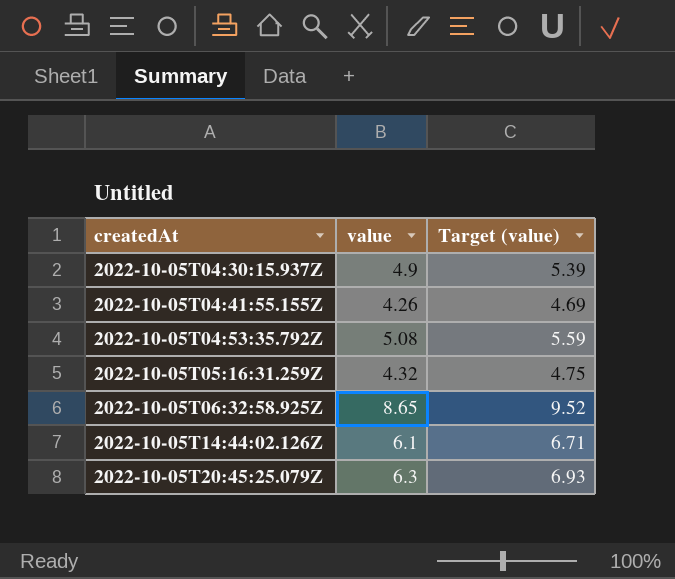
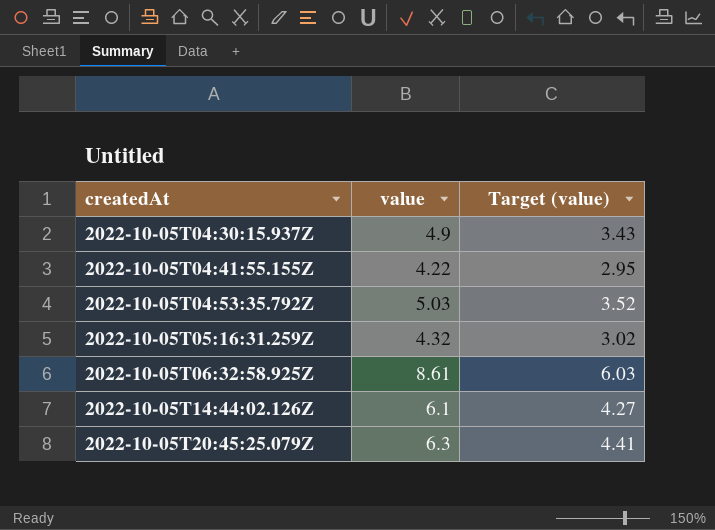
column Target (value) | formula: [value] * 1.1 -> [value] * 0.7
2022-10-05T04:41:55.155Z | value: 4.26 -> 4.22
2022-10-05T04:53:35.792Z | value: 5.08 -> 5.03
2022-10-05T06:32:58.925Z | value: 8.65 -> 8.61

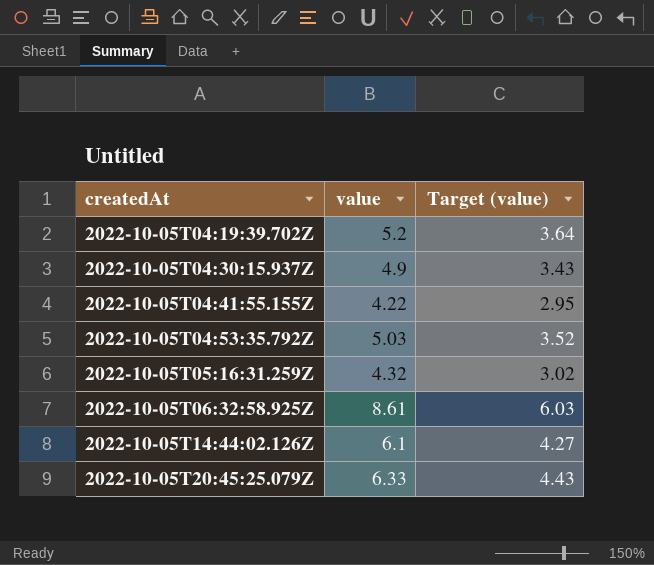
row 2022-10-05T04:19:39.702Z: none -> 5.2 | 3.64
2022-10-05T20:45:25.079Z | value: 6.3 -> 6.33
2022-10-05T20:45:25.079Z | Target (value): 4.41 -> 4.43

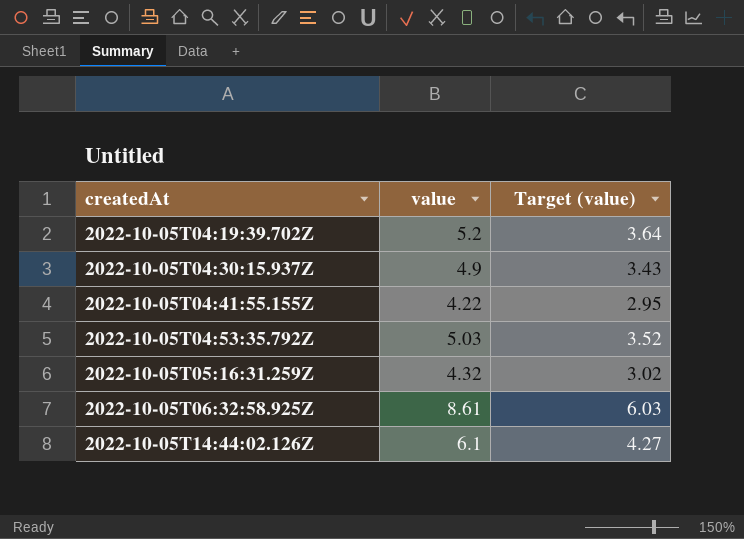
row 2022-10-05T20:45:25.079Z: 6.33 | 4.43 -> none

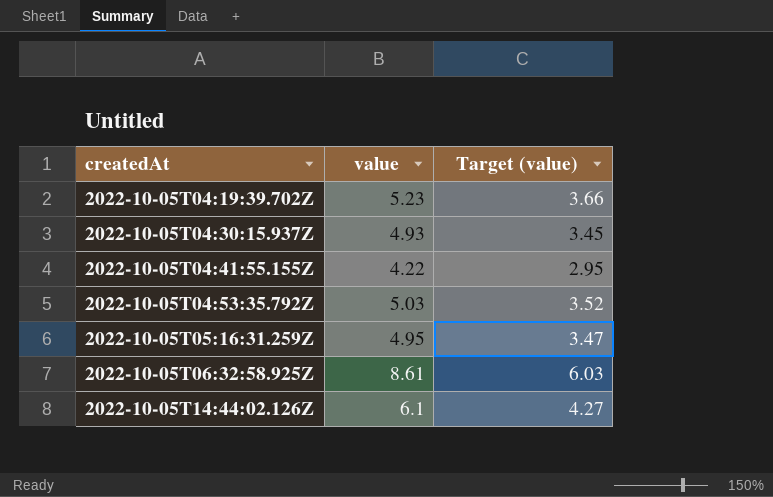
2022-10-05T04:19:39.702Z | value: 5.2 -> 5.23
2022-10-05T04:19:39.702Z | Target (value): 3.64 -> 3.66
2022-10-05T04:30:15.937Z | value: 4.9 -> 4.93
2022-10-05T04:30:15.937Z | Target (value): 3.43 -> 3.45
2022-10-05T05:16:31.259Z | value: 4.32 -> 4.95
2022-10-05T05:16:31.259Z | Target (value): 3.02 -> 3.47

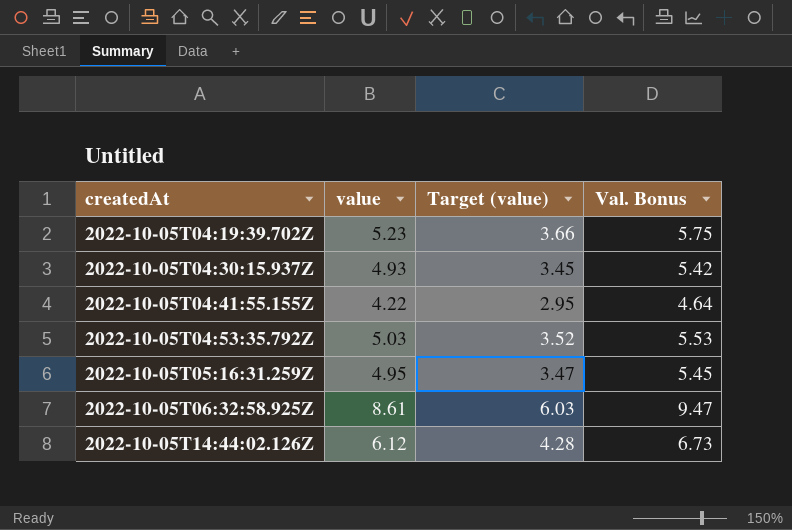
column Val. Bonus | formula: none -> [value] * 1.1
2022-10-05T14:44:02.126Z | value: 6.1 -> 6.12
2022-10-05T14:44:02.126Z | Target (value): 4.27 -> 4.28

